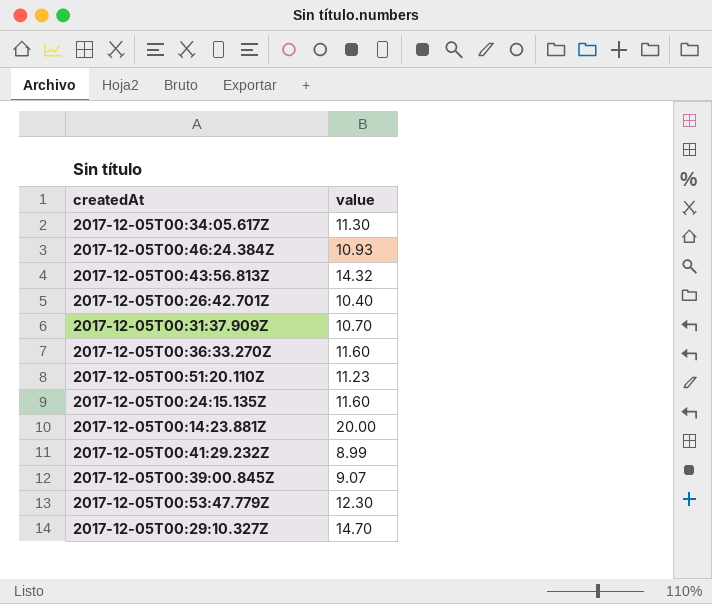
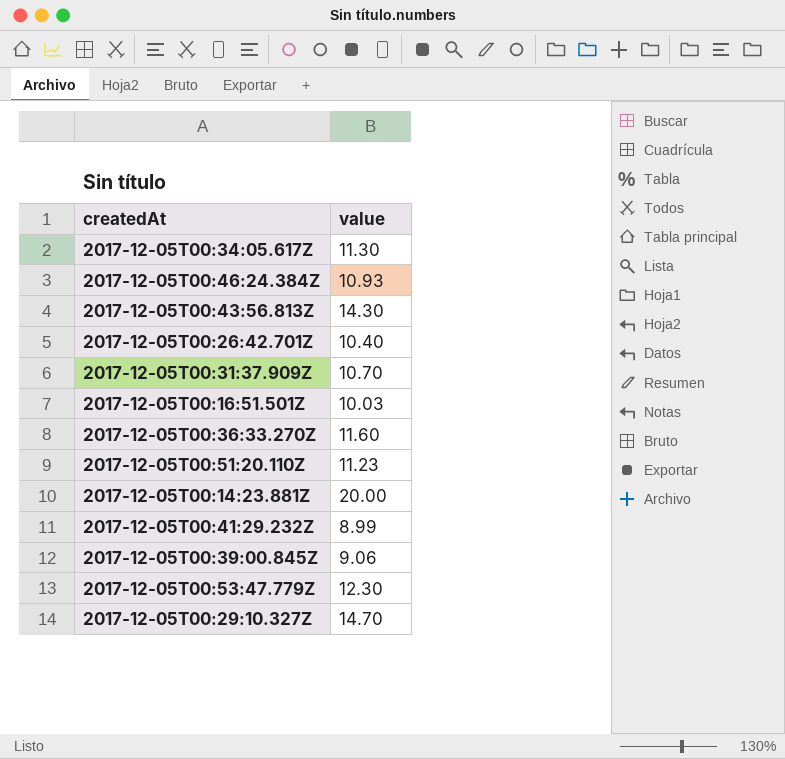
row 2017-12-05T00:24:15.135Z: 11.60 -> none
2017-12-05T00:43:56.813Z | value: 14.32 -> 14.30
row 2017-12-05T00:16:51.501Z: none -> 10.03
2017-12-05T00:39:00.845Z | value: 9.07 -> 9.06

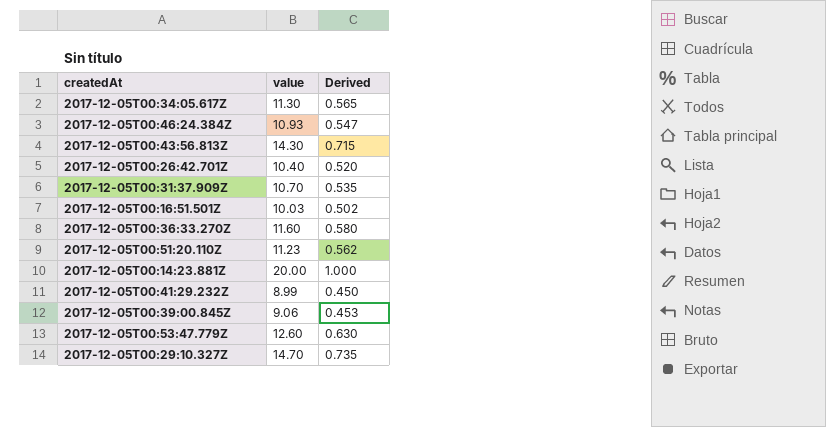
column Derived | formula: none -> [value] * 0.05
2017-12-05T00:53:47.779Z | value: 12.30 -> 12.60

